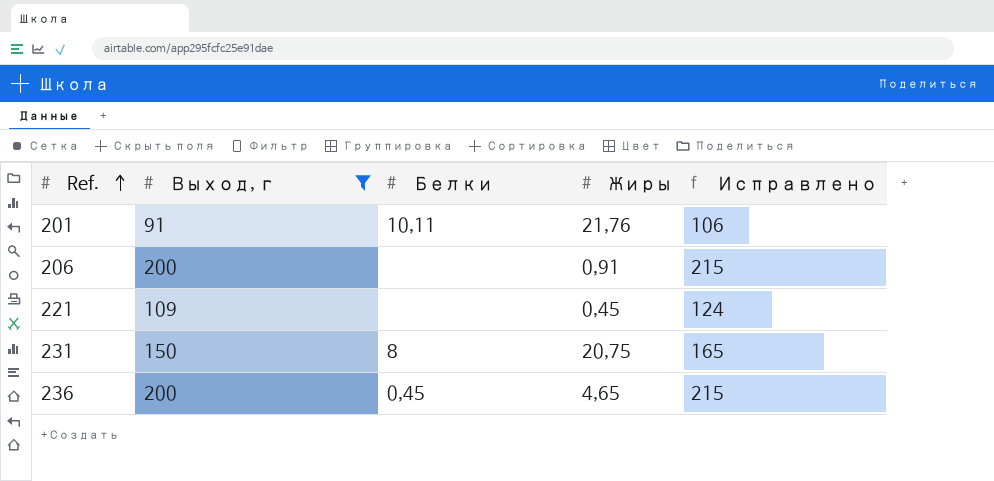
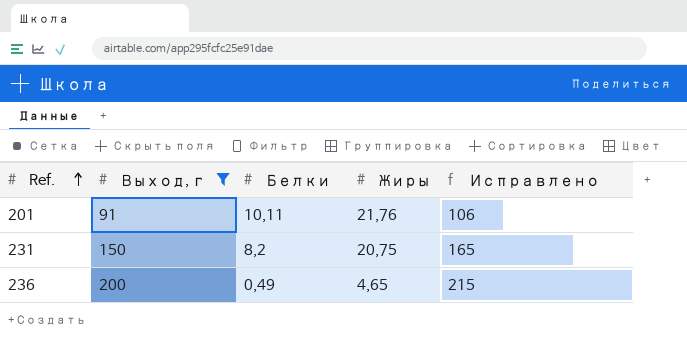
row 206: 200 | none | 0,91 | 215 -> none
row 221: 109 | none | 0,45 | 124 -> none
231 | Белки: 8 -> 8,2
236 | Белки: 0,45 -> 0,49

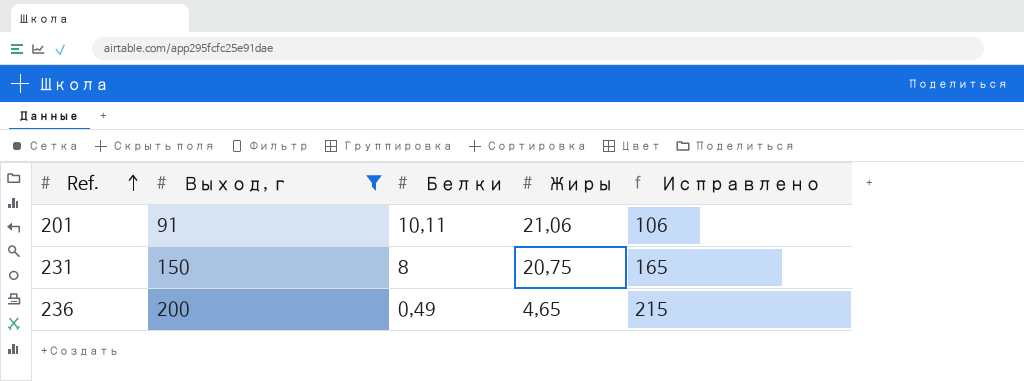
201 | Жиры: 21,76 -> 21,06
231 | Белки: 8,2 -> 8

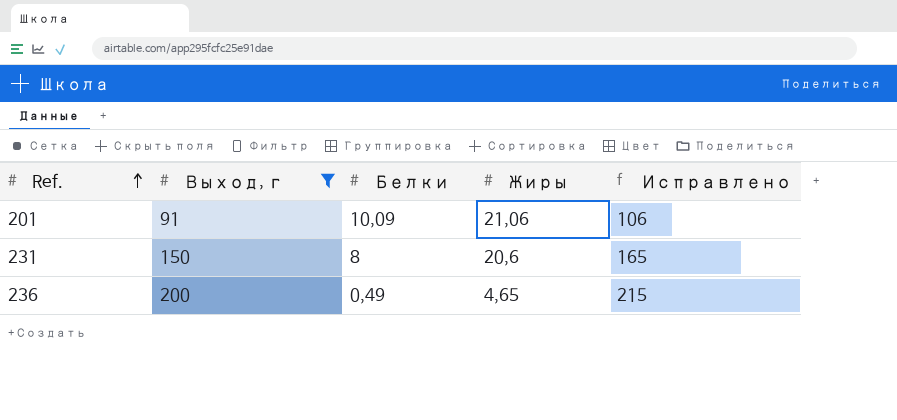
201 | Белки: 10,11 -> 10,09
231 | Жиры: 20,75 -> 20,6

